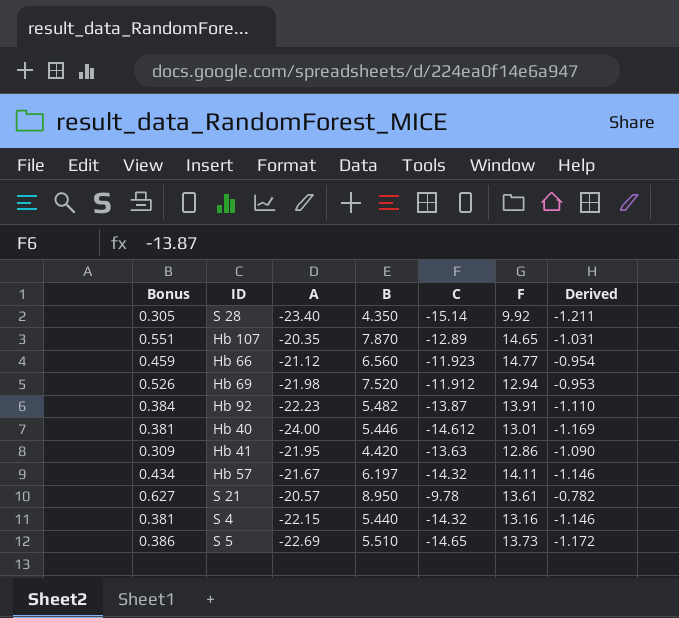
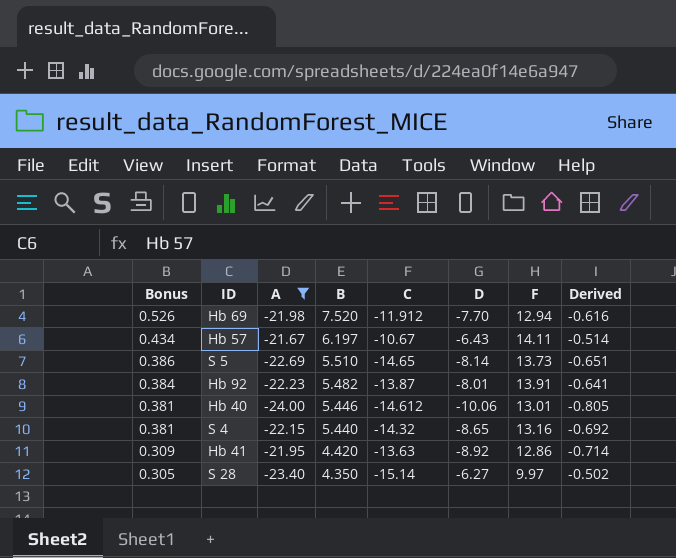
filter: none -> A <= -21.67
row order: none -> Bonus descending
column D | position: none -> 6
column Derived | formula: [C] * 0.08 -> [D] * 0.08
Hb 57 | C: -14.32 -> -10.67
S 28 | F: 9.92 -> 9.97

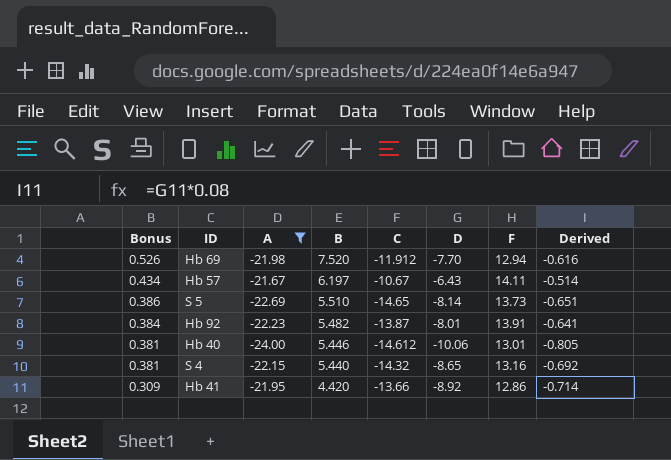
row S 28: 0.305 | -23.40 | 4.350 | -15.14 | -6.27 | 9.97 | -0.502 -> none
Hb 41 | C: -13.63 -> -13.66

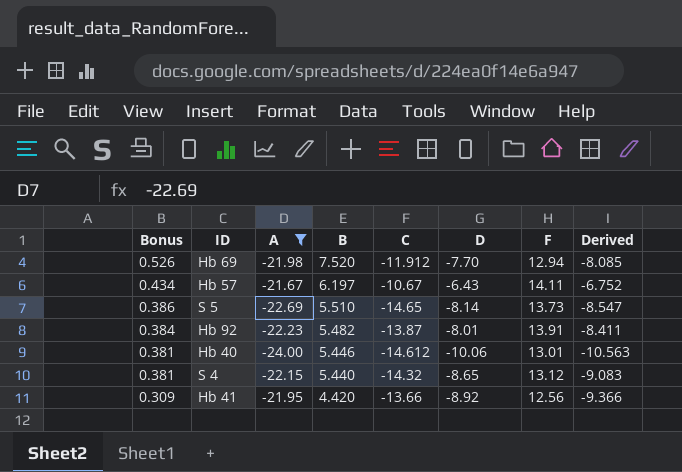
column Derived | formula: [D] * 0.08 -> [D] * 1.05
S 4 | F: 13.16 -> 13.12
Hb 41 | F: 12.86 -> 12.56

